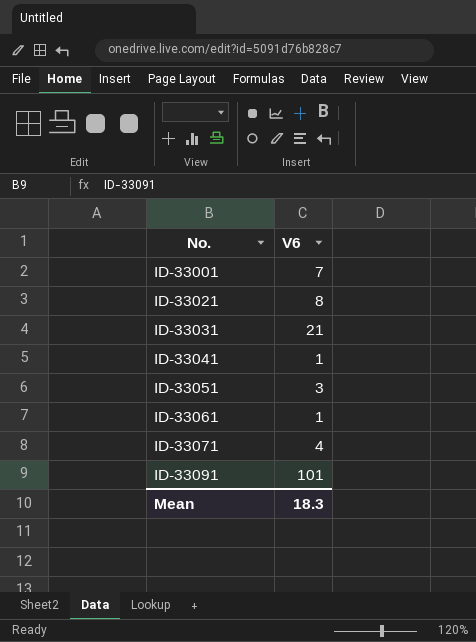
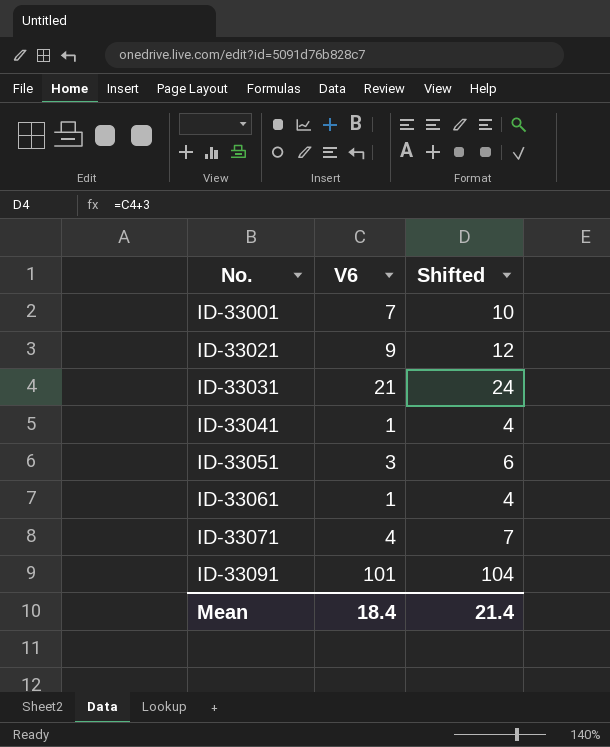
column Shifted | formula: none -> [V6] + 3
ID-33021 | V6: 8 -> 9
Mean | V6: 18.3 -> 18.4

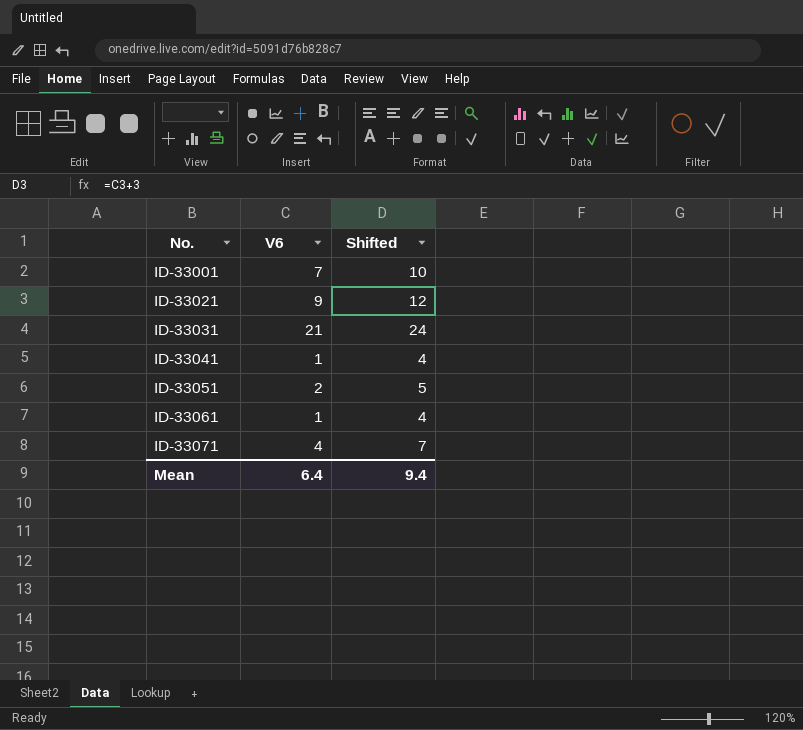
row ID-33091: 101 | 104 -> none
ID-33051 | V6: 3 -> 2
ID-33051 | Shifted: 6 -> 5
Mean | V6: 18.4 -> 6.4
Mean | Shifted: 21.4 -> 9.4

